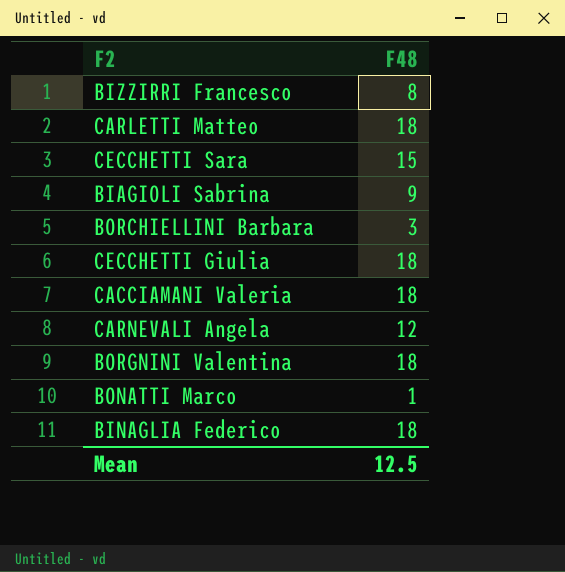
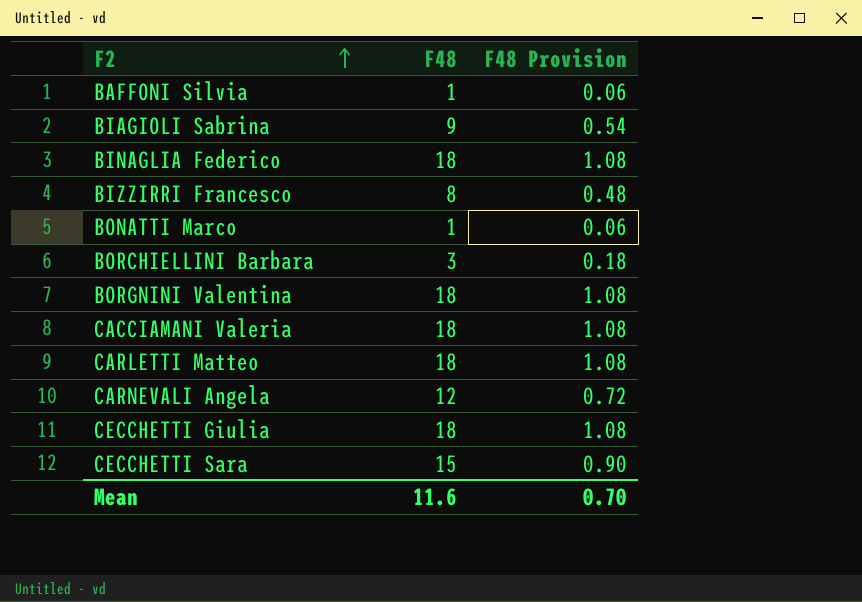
row order: none -> F2 ascending
column F48 Provision | formula: none -> [F48] * 0.06
row BAFFONI Silvia: none -> 1 | 0.06
Mean | F48: 12.5 -> 11.6

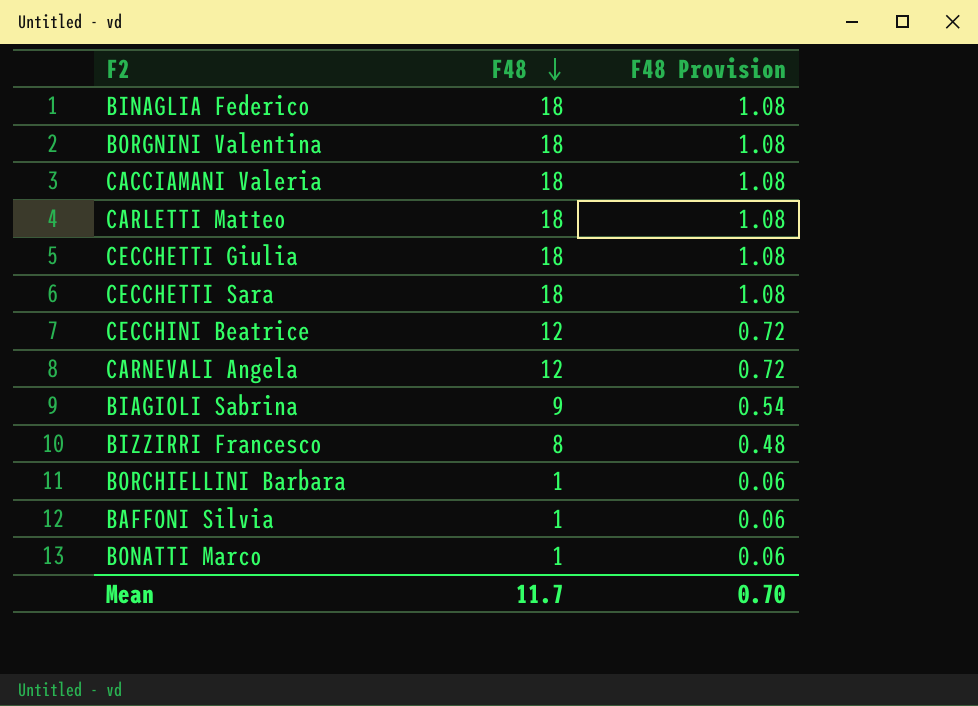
row order: F2 ascending -> F48 descending
CECCHETTI Sara | F48: 15 -> 18
CECCHETTI Sara | F48 Provision: 0.90 -> 1.08
row CECCHINI Beatrice: none -> 12 | 0.72
BORCHIELLINI Barbara | F48: 3 -> 1
BORCHIELLINI Barbara | F48 Provision: 0.18 -> 0.06
Mean | F48: 11.6 -> 11.7

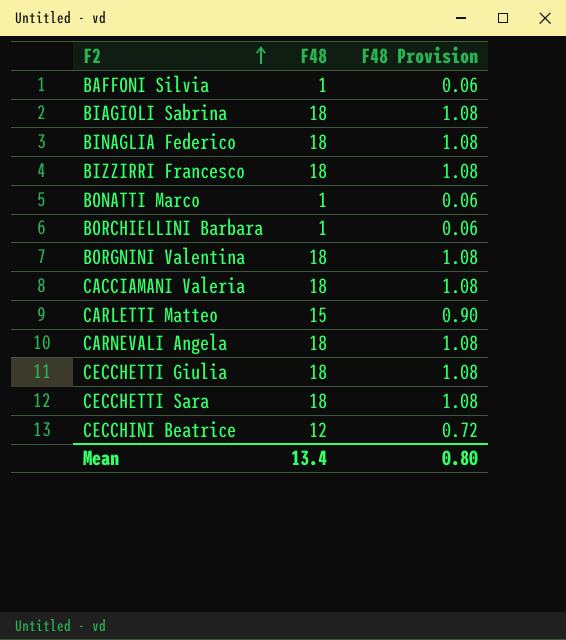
row order: F48 descending -> F2 ascending
BIAGIOLI Sabrina | F48: 9 -> 18
BIAGIOLI Sabrina | F48 Provision: 0.54 -> 1.08
BIZZIRRI Francesco | F48: 8 -> 18
BIZZIRRI Francesco | F48 Provision: 0.48 -> 1.08
CARLETTI Matteo | F48: 18 -> 15
CARLETTI Matteo | F48 Provision: 1.08 -> 0.90
CARNEVALI Angela | F48: 12 -> 18
CARNEVALI Angela | F48 Provision: 0.72 -> 1.08
Mean | F48: 11.7 -> 13.4
Mean | F48 Provision: 0.70 -> 0.80

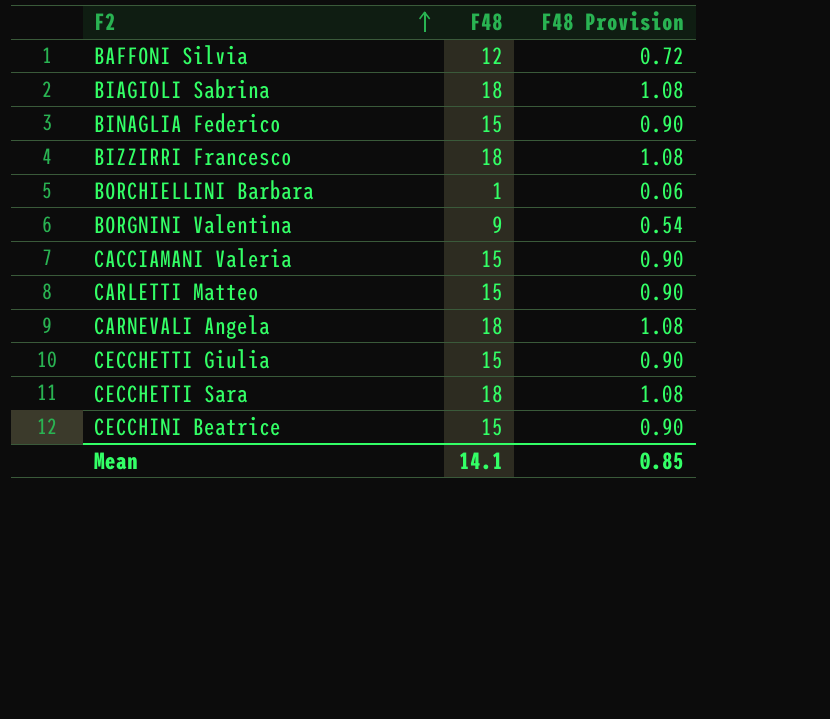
row BONATTI Marco: 1 | 0.06 -> none
BAFFONI Silvia | F48: 1 -> 12
BAFFONI Silvia | F48 Provision: 0.06 -> 0.72
BINAGLIA Federico | F48: 18 -> 15
BINAGLIA Federico | F48 Provision: 1.08 -> 0.90
BORGNINI Valentina | F48: 18 -> 9
BORGNINI Valentina | F48 Provision: 1.08 -> 0.54
CACCIAMANI Valeria | F48: 18 -> 15
CACCIAMANI Valeria | F48 Provision: 1.08 -> 0.90
CECCHETTI Giulia | F48: 18 -> 15
CECCHETTI Giulia | F48 Provision: 1.08 -> 0.90
CECCHINI Beatrice | F48: 12 -> 15
CECCHINI Beatrice | F48 Provision: 0.72 -> 0.90
Mean | F48: 13.4 -> 14.1
Mean | F48 Provision: 0.80 -> 0.85

